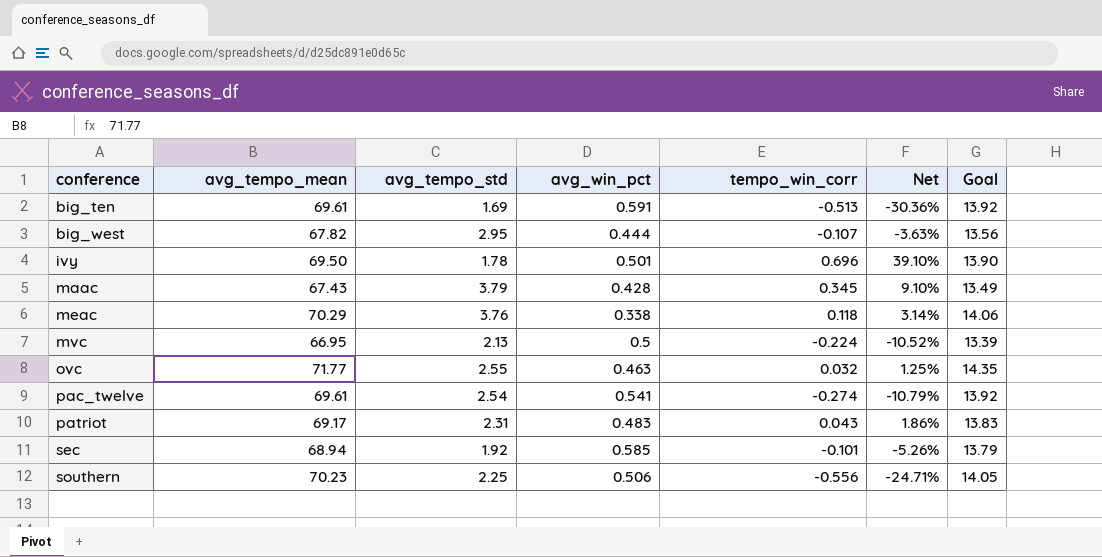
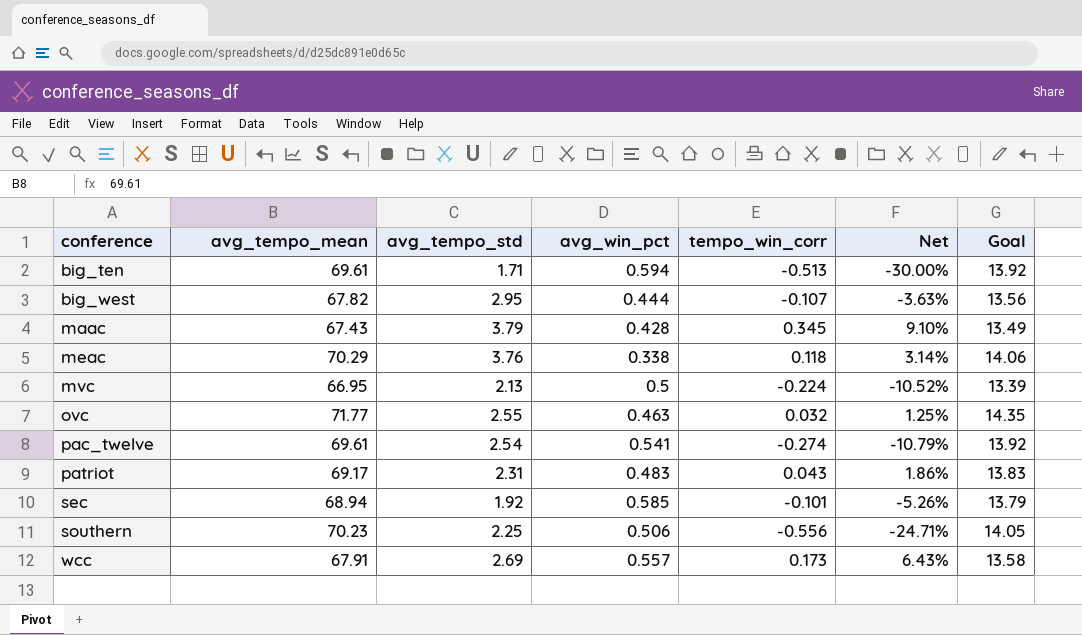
row ivy: 69.50 | 1.78 | 0.501 | 0.696 | 39.10% | 13.90 -> none
big_ten | avg_tempo_std: 1.69 -> 1.71
big_ten | avg_win_pct: 0.591 -> 0.594
big_ten | Net: -30.36% -> -30.00%
row wcc: none -> 67.91 | 2.69 | 0.557 | 0.173 | 6.43% | 13.58

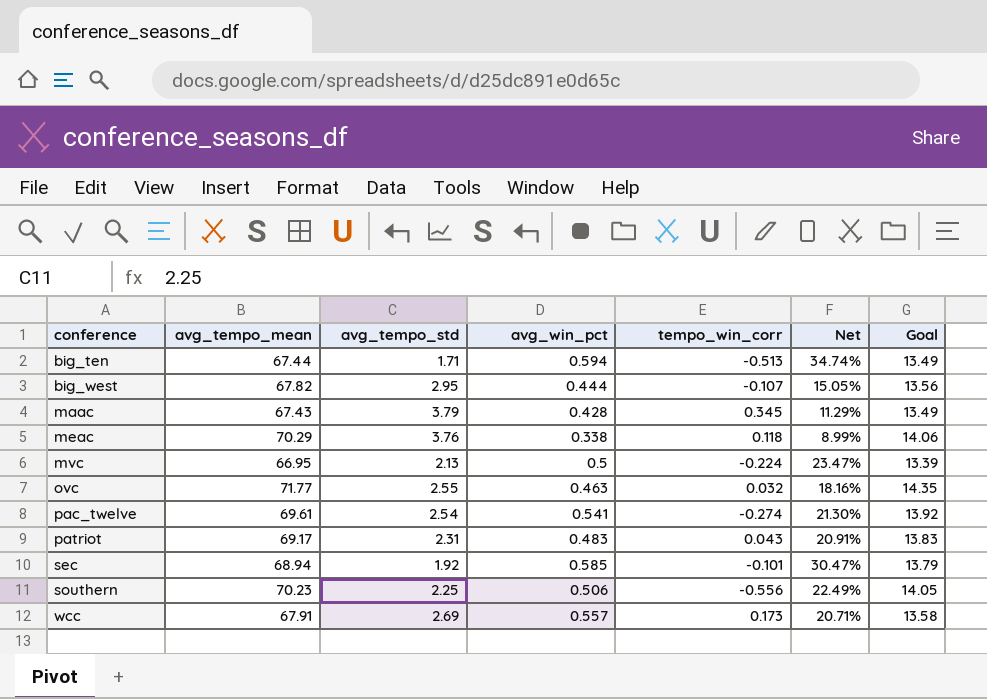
column Net | formula: [tempo_win_corr] / [avg_tempo_std] -> [avg_win_pct] / [avg_tempo_std]
big_ten | avg_tempo_mean: 69.61 -> 67.44
big_ten | Goal: 13.92 -> 13.49

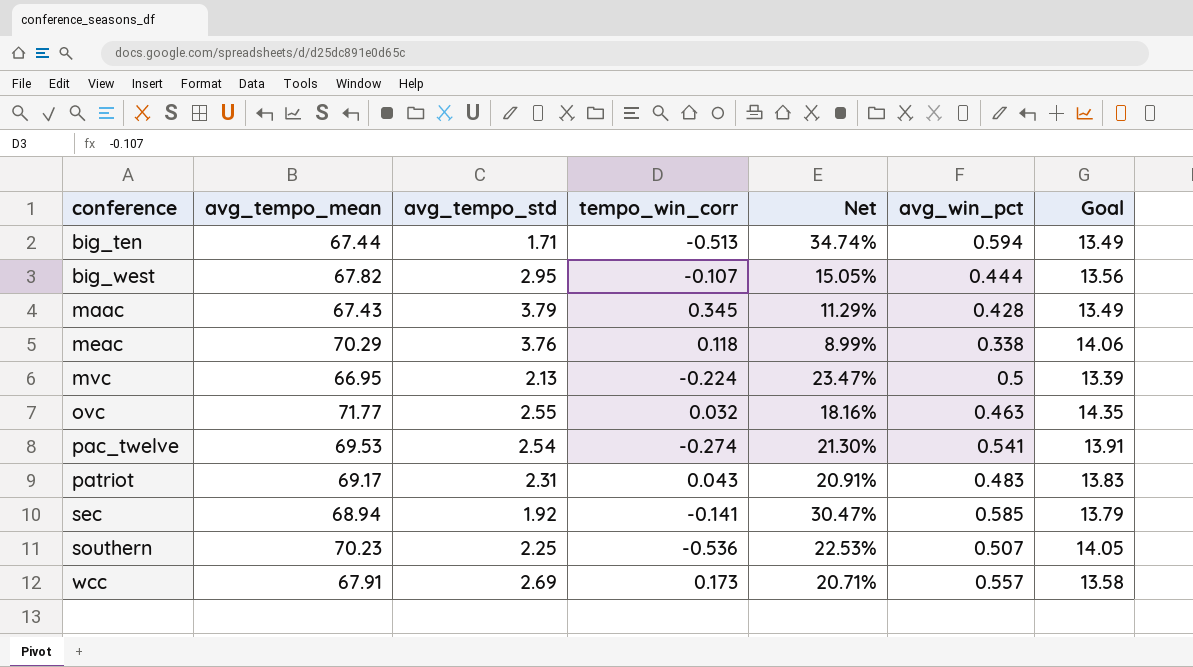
column avg_win_pct | position: 4 -> 6
pac_twelve | avg_tempo_mean: 69.61 -> 69.53
pac_twelve | Goal: 13.92 -> 13.91
sec | tempo_win_corr: -0.101 -> -0.141
southern | tempo_win_corr: -0.556 -> -0.536
southern | Net: 22.49% -> 22.53%
southern | avg_win_pct: 0.506 -> 0.507

